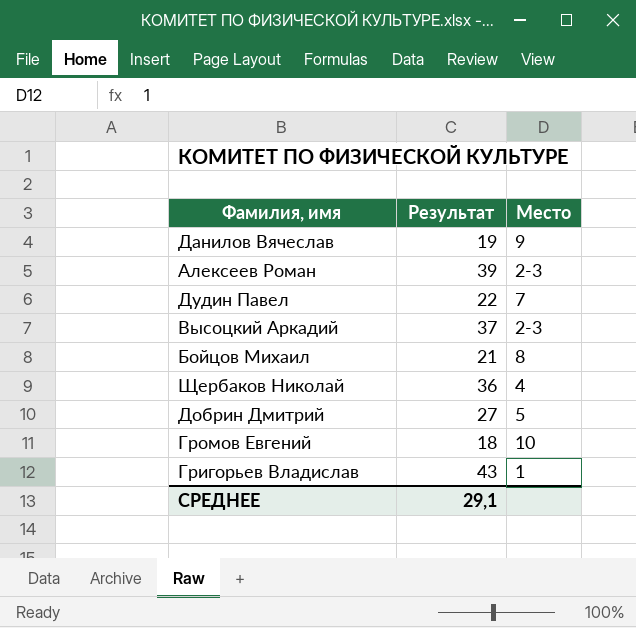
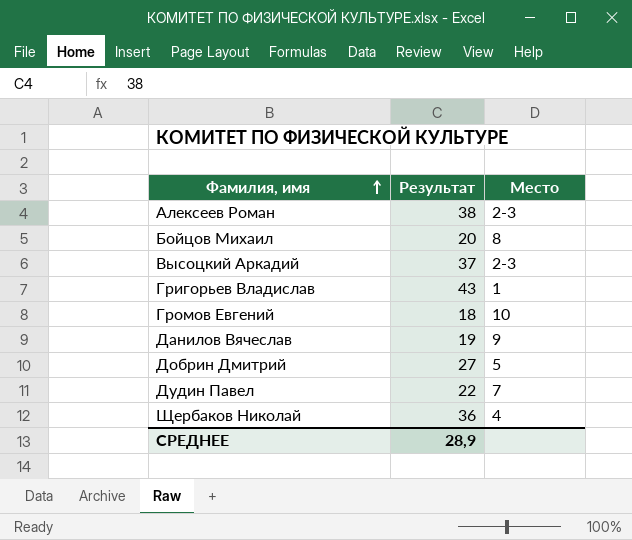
row order: none -> Фамилия, имя ascending
Алексеев Роман | Результат: 39 -> 38
Бойцов Михаил | Результат: 21 -> 20
СРЕДНЕЕ | Результат: 29,1 -> 28,9

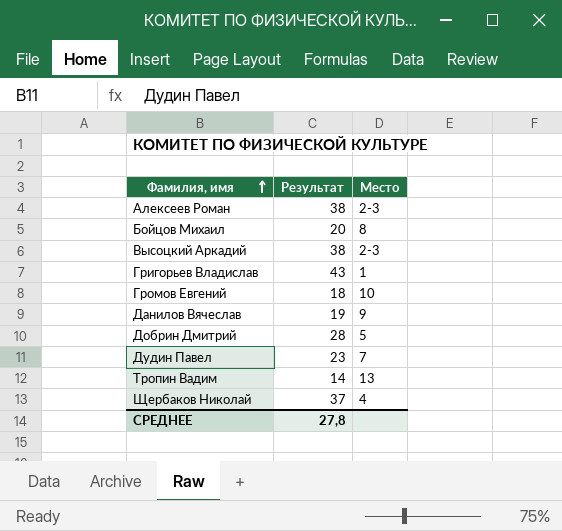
Высоцкий Аркадий | Результат: 37 -> 38
Добрин Дмитрий | Результат: 27 -> 28
Дудин Павел | Результат: 22 -> 23
row Тропин Вадим: none -> 14 | 13
Щербаков Николай | Результат: 36 -> 37
СРЕДНЕЕ | Результат: 28,9 -> 27,8

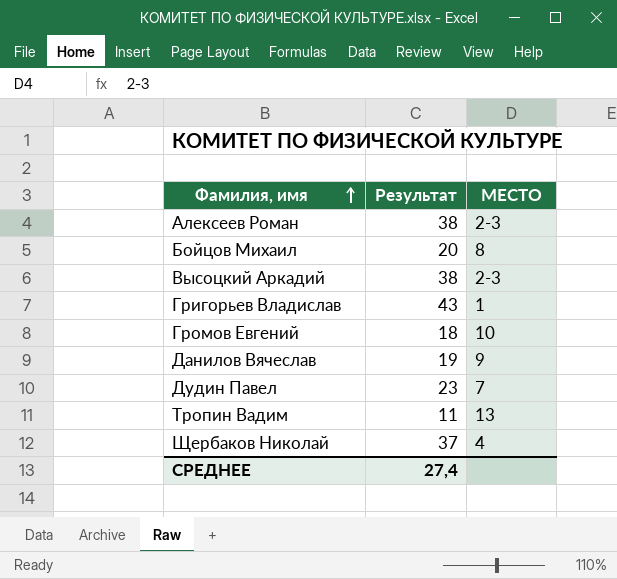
column name: Место -> МЕСТО
row Добрин Дмитрий: 28 | 5 -> none
Тропин Вадим | Результат: 14 -> 11
СРЕДНЕЕ | Результат: 27,8 -> 27,4

